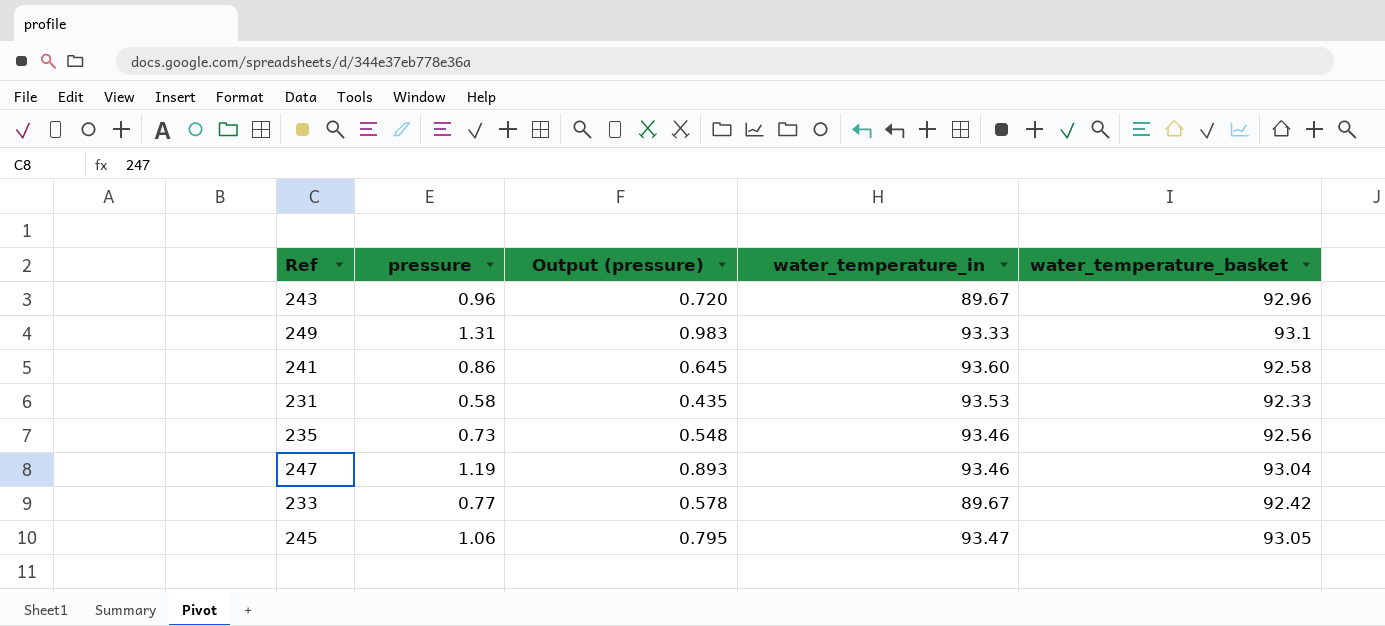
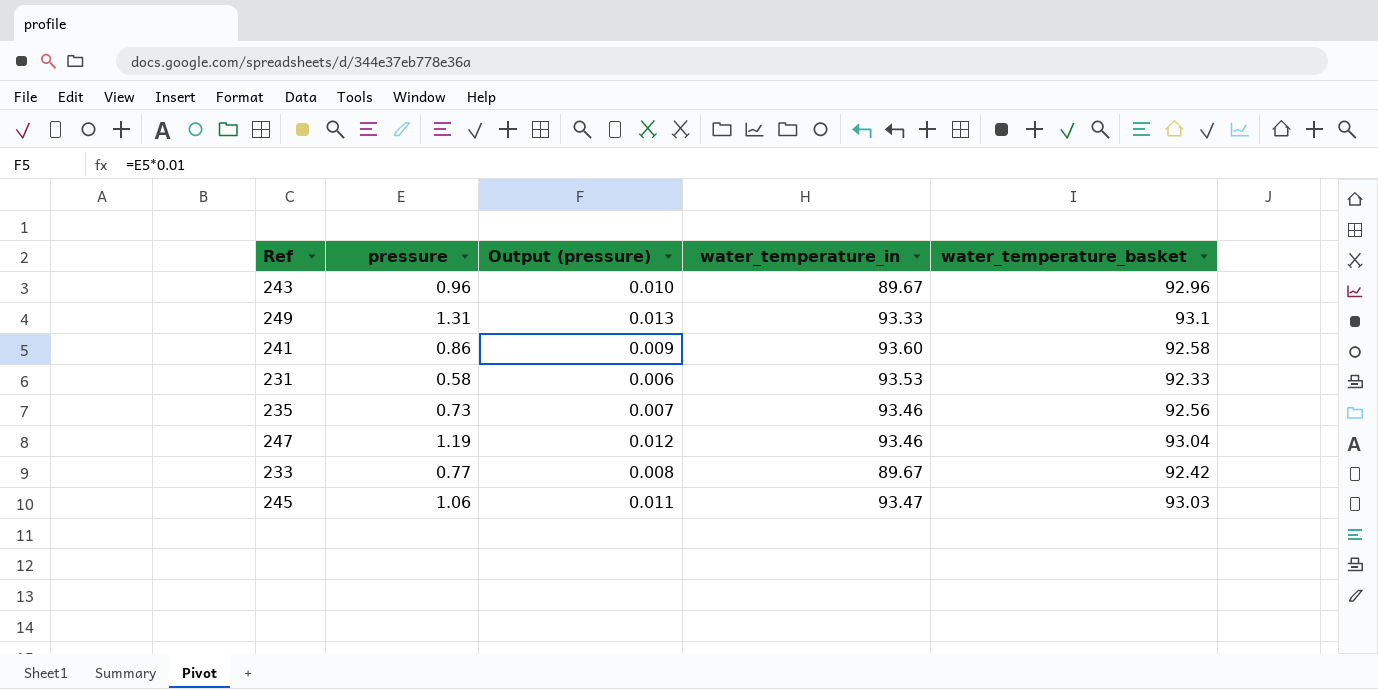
column Output (pressure) | formula: [pressure] * 0.75 -> [pressure] * 0.01
245 | water_temperature_basket: 93.05 -> 93.03

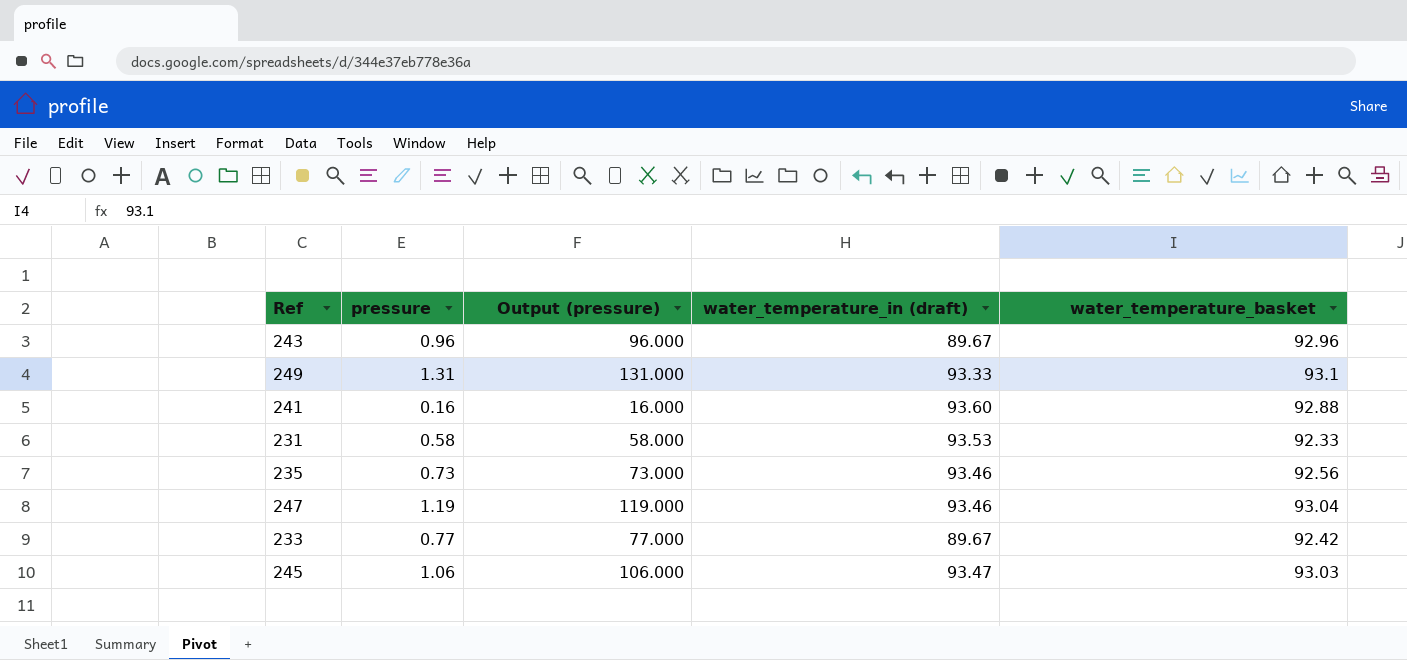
column Output (pressure) | formula: [pressure] * 0.01 -> [pressure] * 100
column name: water_temperature_in -> water_temperature_in (draft)
241 | pressure: 0.86 -> 0.16
241 | water_temperature_basket: 92.58 -> 92.88

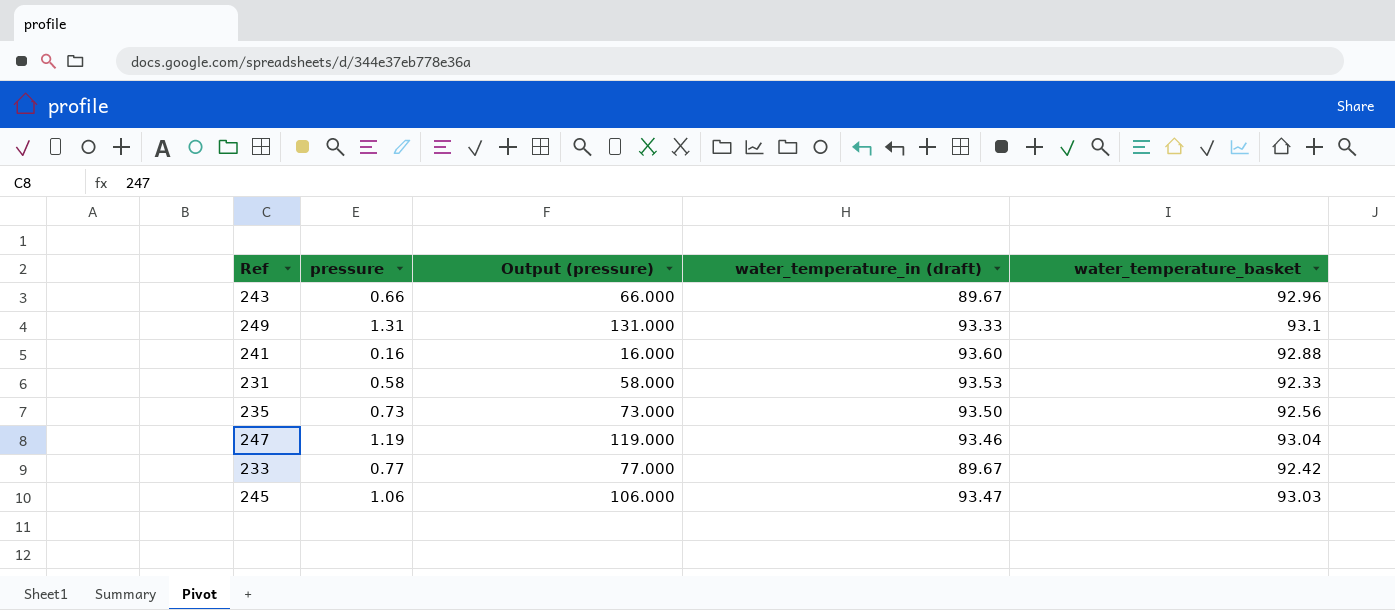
243 | pressure: 0.96 -> 0.66
243 | Output (pressure): 96.000 -> 66.000
235 | water_temperature_in (draft): 93.46 -> 93.50

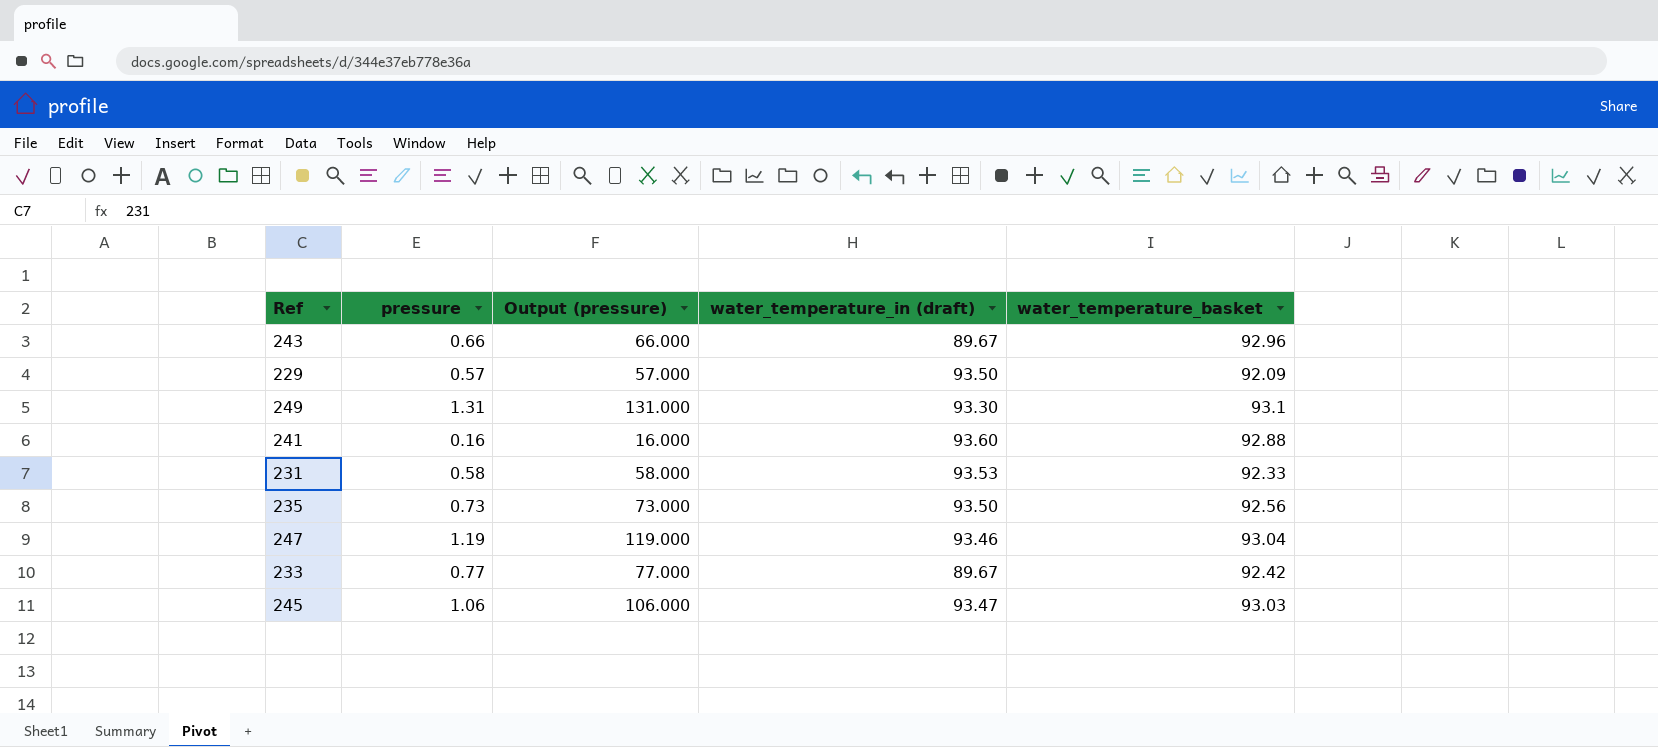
row 229: none -> 0.57 | 57.000 | 93.50 | 92.09
249 | water_temperature_in (draft): 93.33 -> 93.30

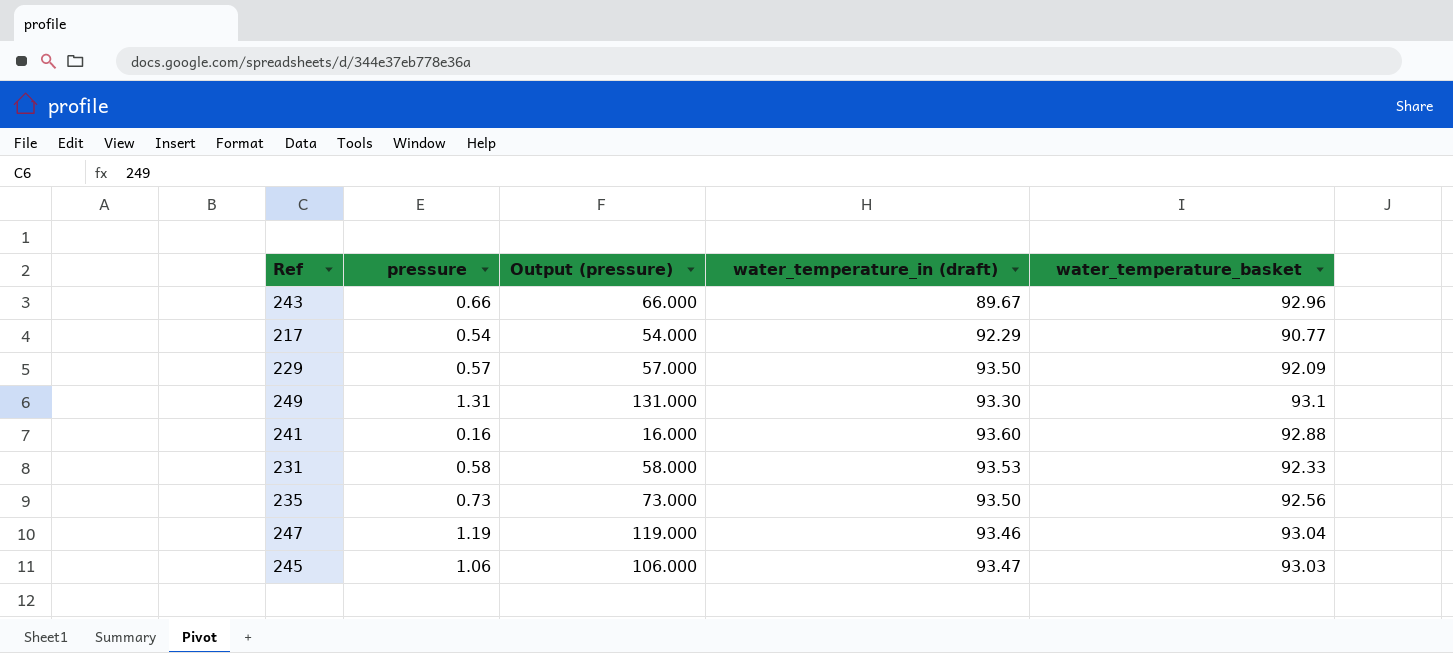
row 233: 0.77 | 77.000 | 89.67 | 92.42 -> none
row 217: none -> 0.54 | 54.000 | 92.29 | 90.77

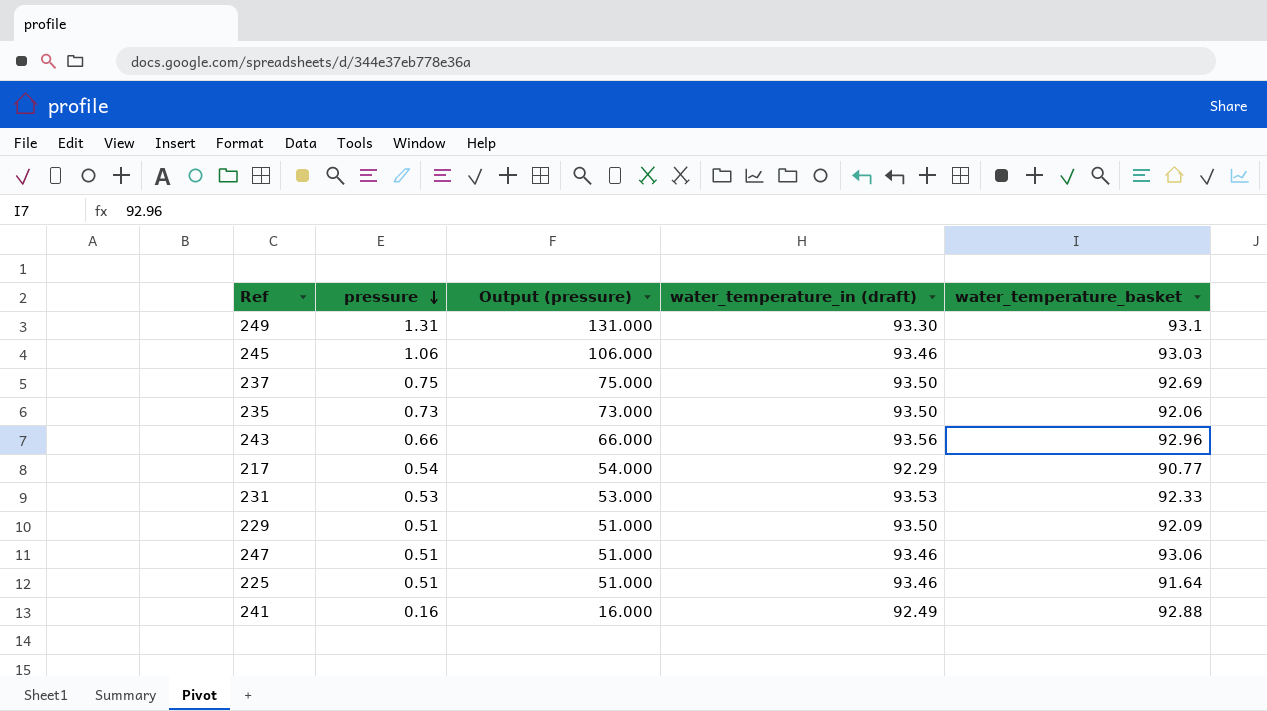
row order: none -> pressure descending
245 | water_temperature_in (draft): 93.47 -> 93.46
row 237: none -> 0.75 | 75.000 | 93.50 | 92.69
235 | water_temperature_basket: 92.56 -> 92.06
243 | water_temperature_in (draft): 89.67 -> 93.56
231 | pressure: 0.58 -> 0.53
231 | Output (pressure): 58.000 -> 53.000
229 | pressure: 0.57 -> 0.51
229 | Output (pressure): 57.000 -> 51.000
247 | pressure: 1.19 -> 0.51
247 | Output (pressure): 119.000 -> 51.000
247 | water_temperature_basket: 93.04 -> 93.06
row 225: none -> 0.51 | 51.000 | 93.46 | 91.64
241 | water_temperature_in (draft): 93.60 -> 92.49

